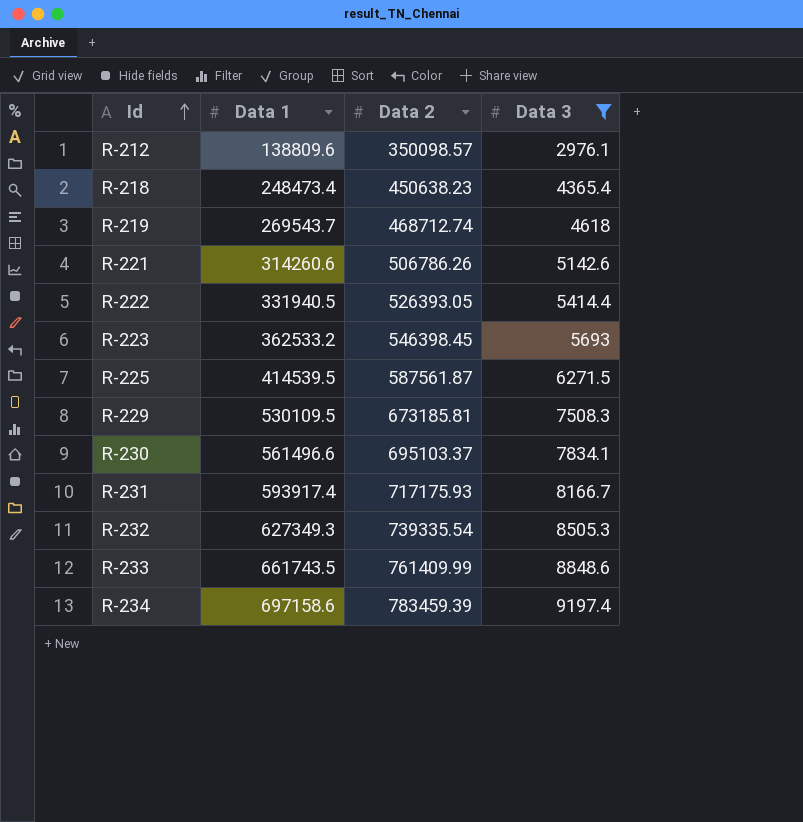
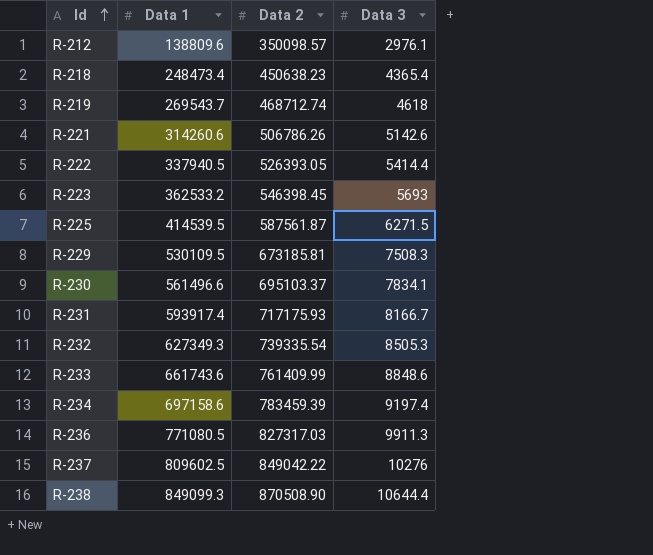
filter: Data 3 <= 9197.4 -> none
R-222 | Data 1: 331940.5 -> 337940.5
R-233 | Data 1: 661743.5 -> 661743.6

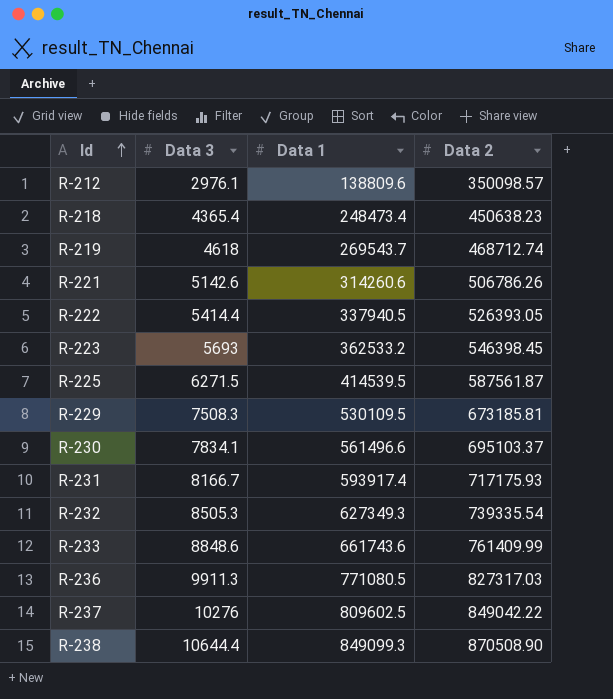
column Data 3 | position: 4 -> 2
row R-234: 697158.6 | 783459.39 | 9197.4 -> none

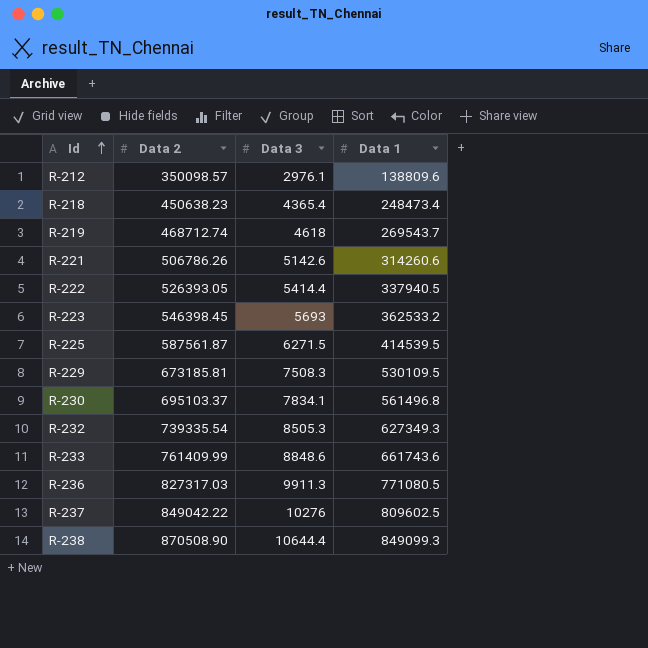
column Data 2 | position: 4 -> 2
row R-231: 8166.7 | 593917.4 | 717175.93 -> none
R-230 | Data 1: 561496.6 -> 561496.8

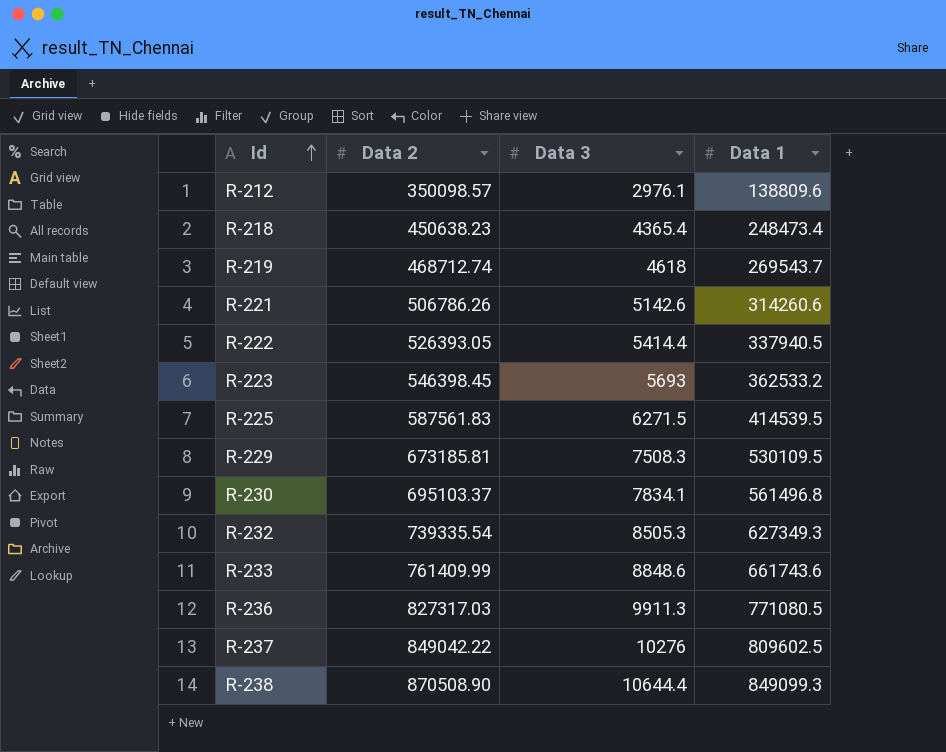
R-225 | Data 2: 587561.87 -> 587561.83

